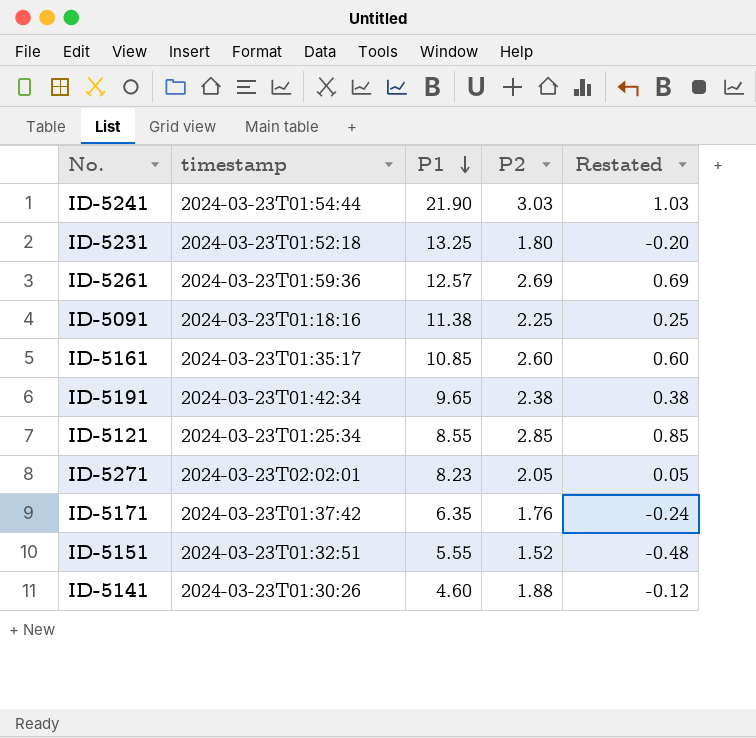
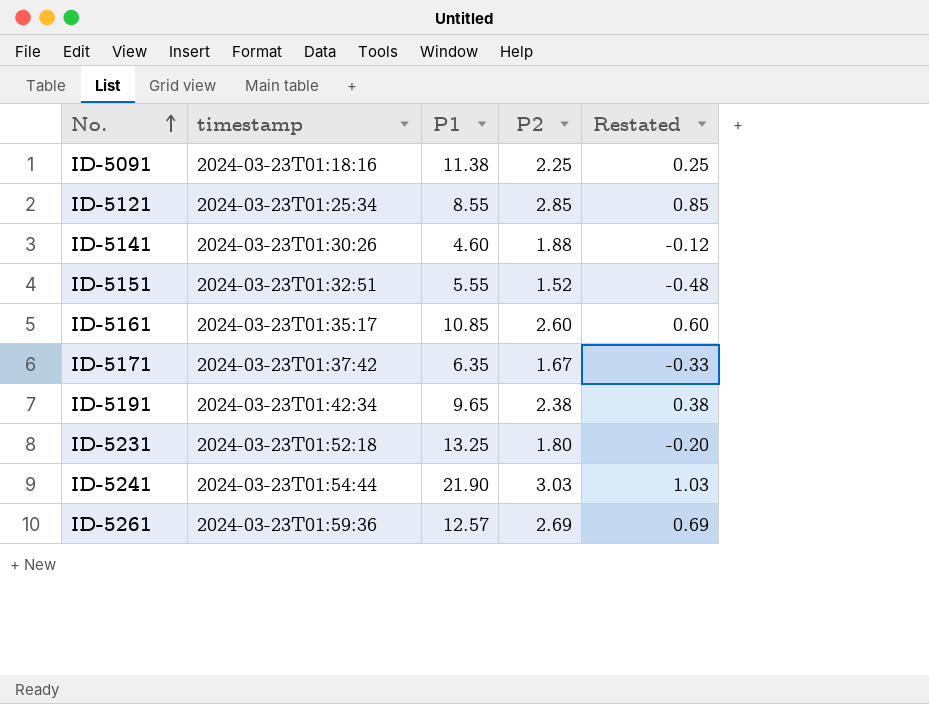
row order: P1 descending -> No. ascending
row ID-5271: 2024-03-23T02:02:01 | 8.23 | 2.05 | 0.05 -> none
ID-5171 | P2: 1.76 -> 1.67
ID-5171 | Restated: -0.24 -> -0.33

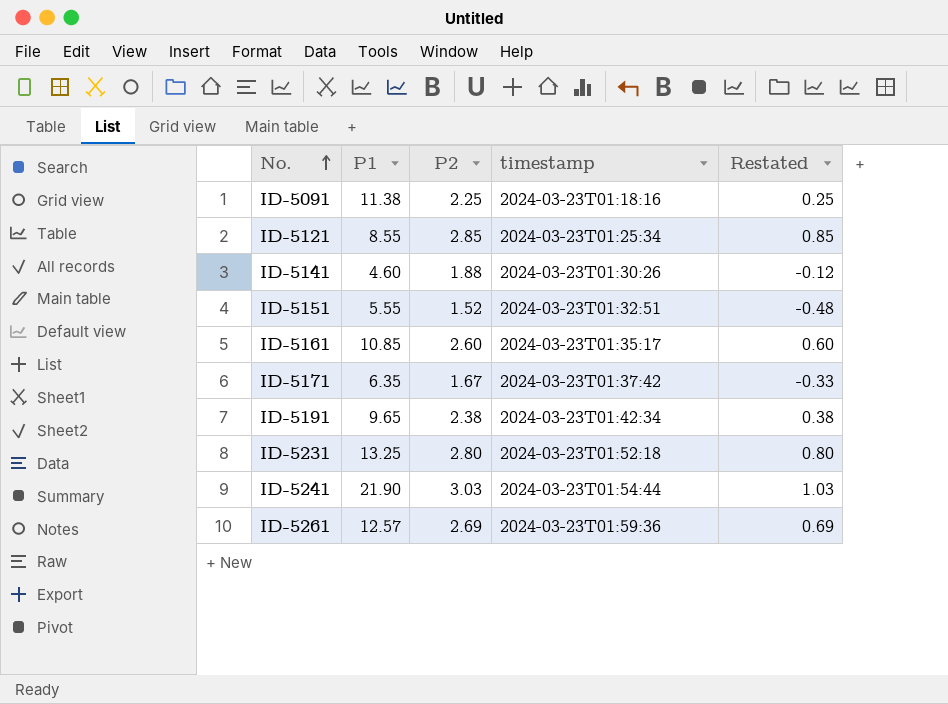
column timestamp | position: 2 -> 4
ID-5231 | P2: 1.80 -> 2.80
ID-5231 | Restated: -0.20 -> 0.80

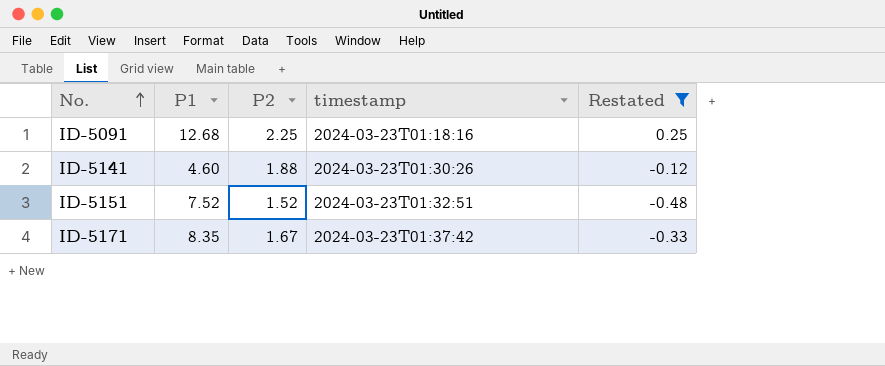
filter: none -> Restated <= 0.25
ID-5091 | P1: 11.38 -> 12.68
ID-5151 | P1: 5.55 -> 7.52
ID-5171 | P1: 6.35 -> 8.35

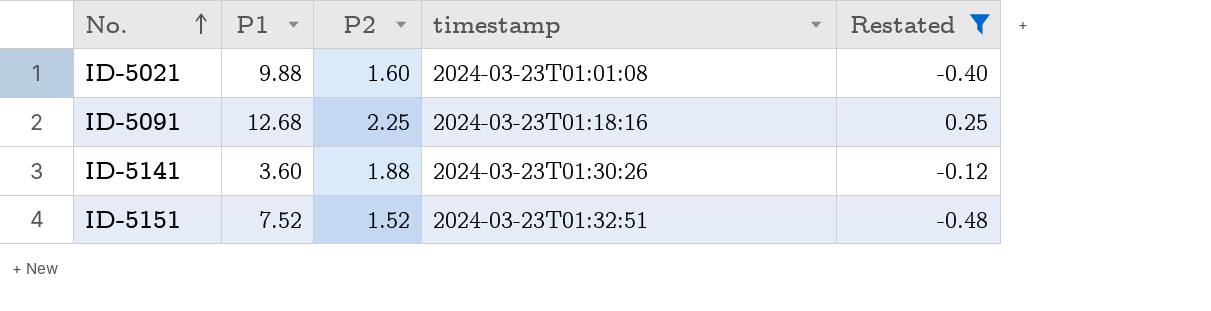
row ID-5171: 8.35 | 1.67 | 2024-03-23T01:37:42 | -0.33 -> none
row ID-5021: none -> 9.88 | 1.60 | 2024-03-23T01:01:08 | -0.40
ID-5141 | P1: 4.60 -> 3.60

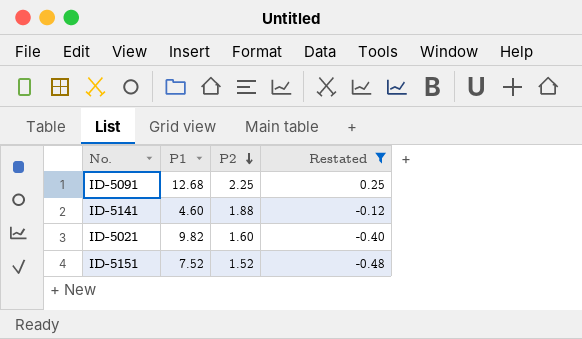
row order: No. ascending -> P2 descending
column timestamp | position: 4 -> none
ID-5141 | P1: 3.60 -> 4.60
ID-5021 | P1: 9.88 -> 9.82

